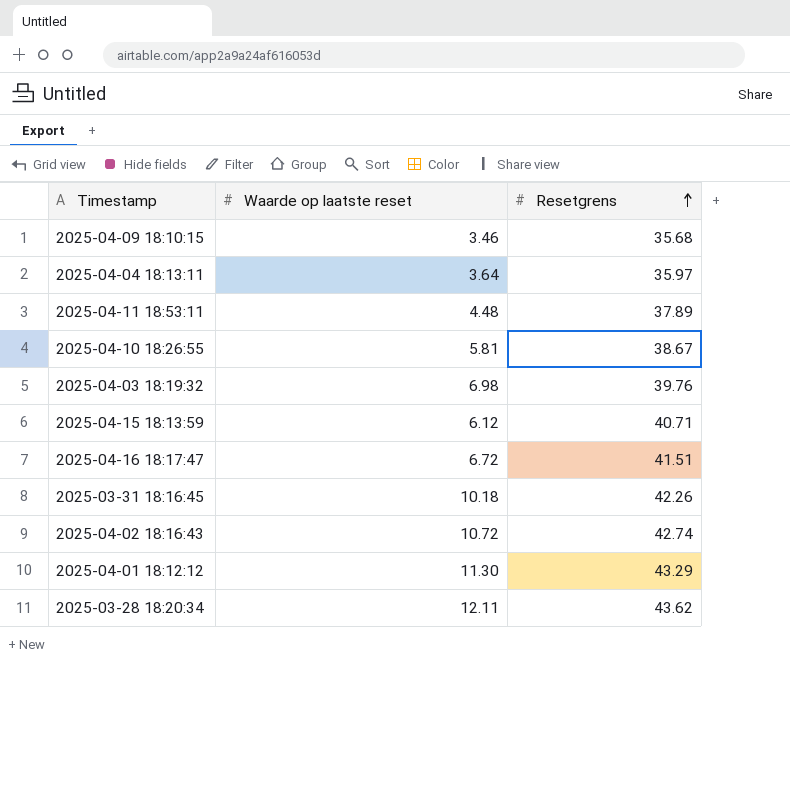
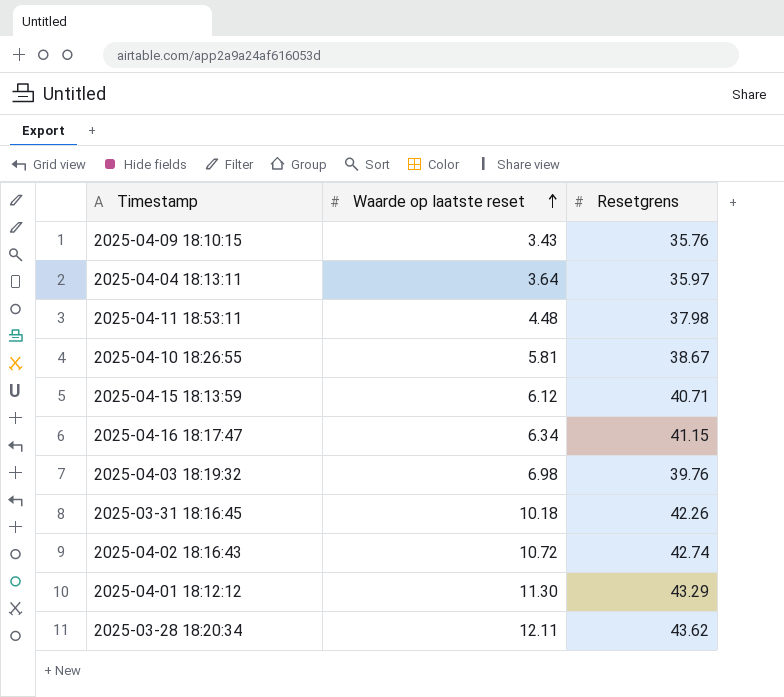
row order: Resetgrens ascending -> Waarde op laatste reset ascending
2025-04-09 18:10:15 | Waarde op laatste reset: 3.46 -> 3.43
2025-04-09 18:10:15 | Resetgrens: 35.68 -> 35.76
2025-04-11 18:53:11 | Resetgrens: 37.89 -> 37.98
2025-04-16 18:17:47 | Waarde op laatste reset: 6.72 -> 6.34
2025-04-16 18:17:47 | Resetgrens: 41.51 -> 41.15

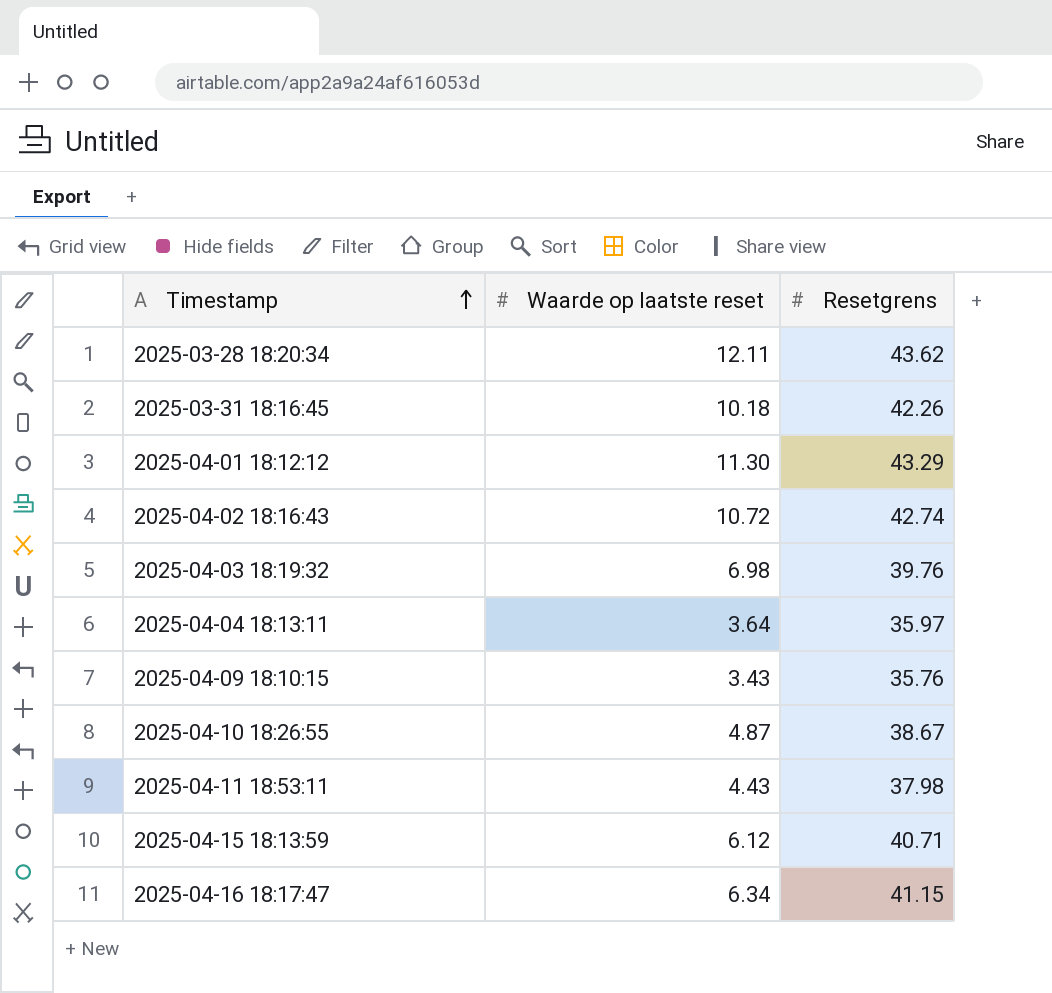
row order: Waarde op laatste reset ascending -> Timestamp ascending
2025-04-10 18:26:55 | Waarde op laatste reset: 5.81 -> 4.87
2025-04-11 18:53:11 | Waarde op laatste reset: 4.48 -> 4.43

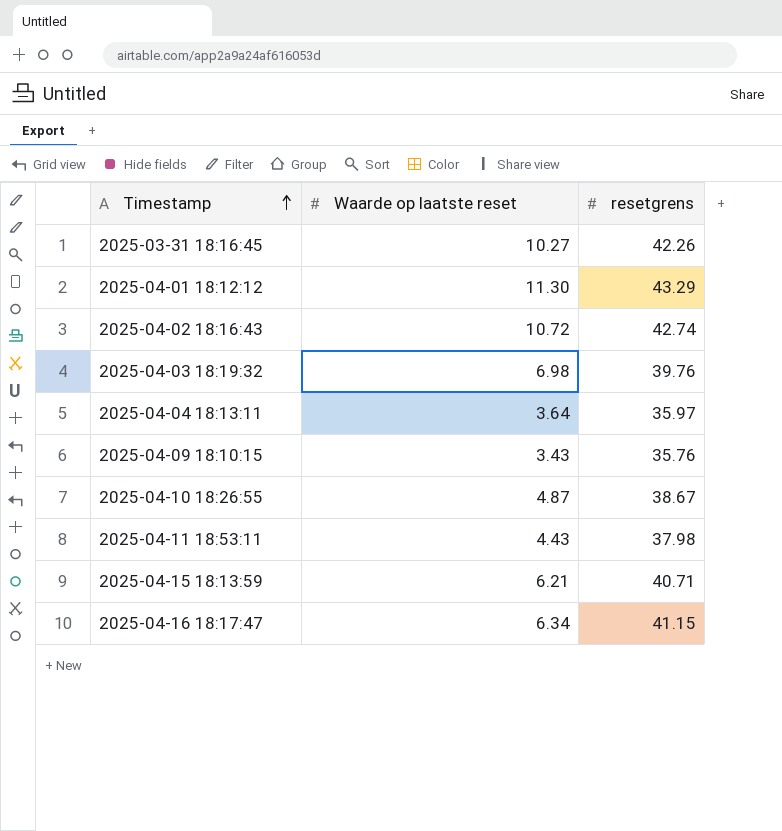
column name: Resetgrens -> resetgrens
row 2025-03-28 18:20:34: 12.11 | 43.62 -> none
2025-03-31 18:16:45 | Waarde op laatste reset: 10.18 -> 10.27
2025-04-15 18:13:59 | Waarde op laatste reset: 6.12 -> 6.21

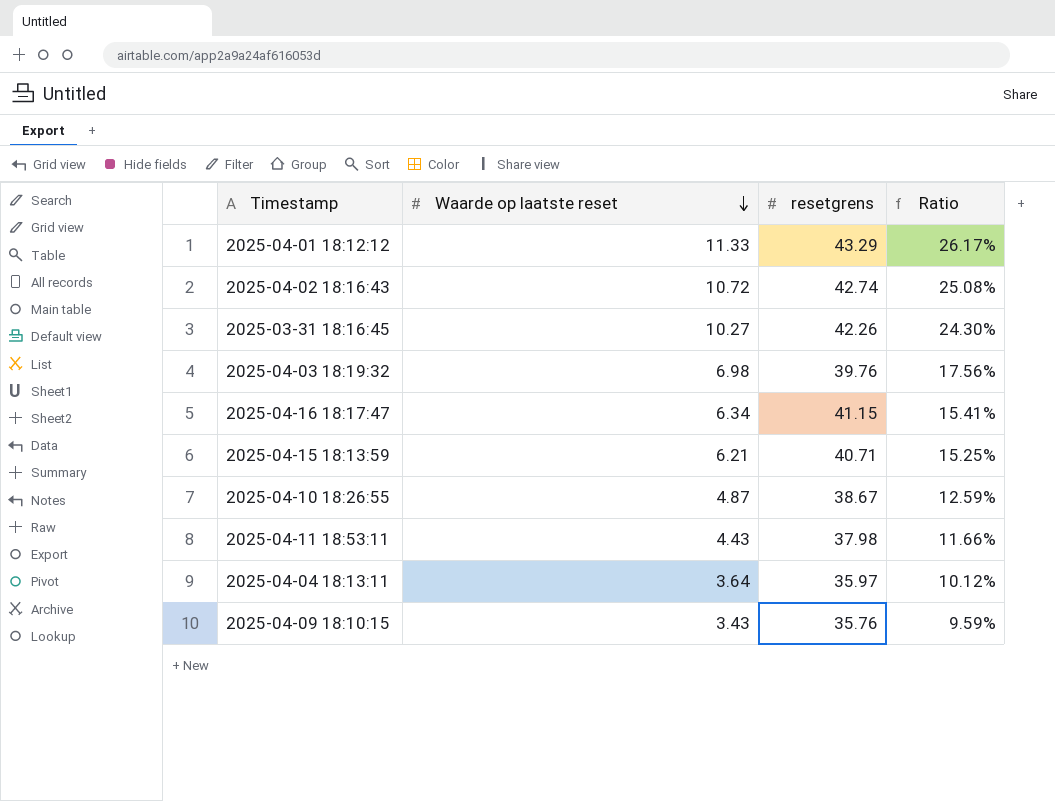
row order: Timestamp ascending -> Waarde op laatste reset descending
column Ratio | formula: none -> [Waarde op laatste reset] / [resetgrens]
2025-04-01 18:12:12 | Waarde op laatste reset: 11.30 -> 11.33

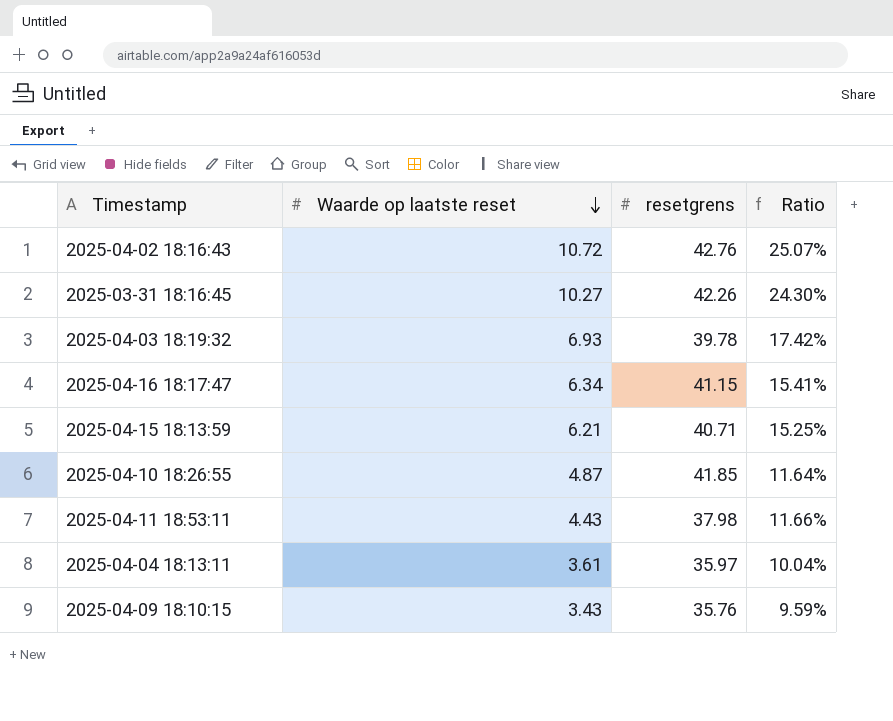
row 2025-04-01 18:12:12: 11.33 | 43.29 | 26.17% -> none
2025-04-02 18:16:43 | resetgrens: 42.74 -> 42.76
2025-04-02 18:16:43 | Ratio: 25.08% -> 25.07%
2025-04-03 18:19:32 | Waarde op laatste reset: 6.98 -> 6.93
2025-04-03 18:19:32 | resetgrens: 39.76 -> 39.78
2025-04-03 18:19:32 | Ratio: 17.56% -> 17.42%
2025-04-10 18:26:55 | resetgrens: 38.67 -> 41.85
2025-04-10 18:26:55 | Ratio: 12.59% -> 11.64%
2025-04-04 18:13:11 | Waarde op laatste reset: 3.64 -> 3.61
2025-04-04 18:13:11 | Ratio: 10.12% -> 10.04%

